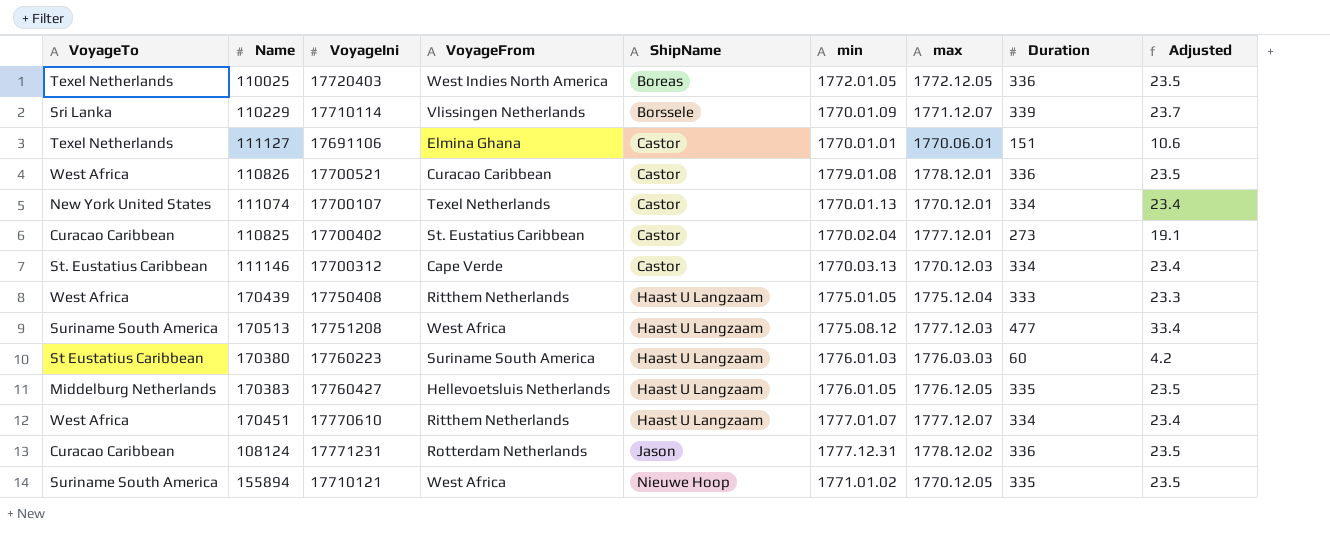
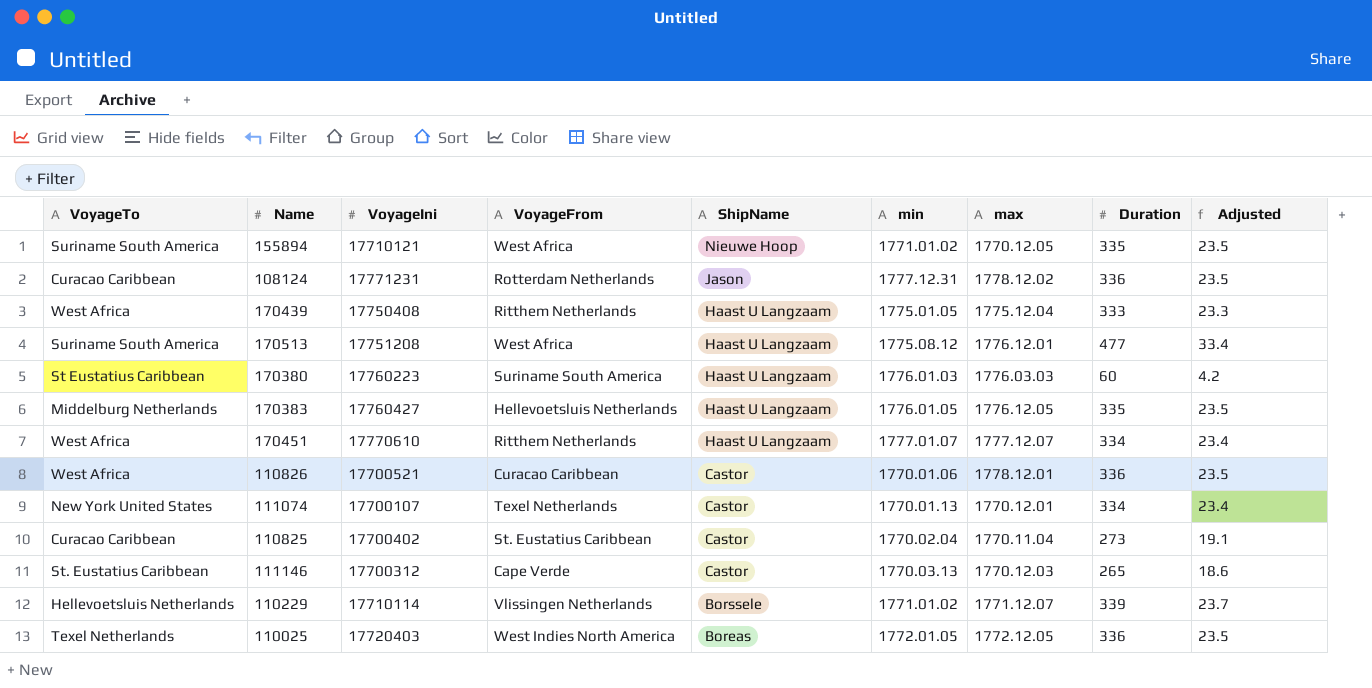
row order: ShipName ascending -> ShipName descending
row 111127: Texel Netherlands | 17691106 | Elmina Ghana | Castor | 1770.01.01 | 1770.06.01 | 151 | 10.6 -> none
170513 | max: 1777.12.03 -> 1776.12.01
110826 | min: 1779.01.08 -> 1770.01.06
110825 | max: 1777.12.01 -> 1770.11.04
111146 | Duration: 334 -> 265
111146 | Adjusted: 23.4 -> 18.6
110229 | VoyageTo: Sri Lanka -> Hellevoetsluis Netherlands
110229 | min: 1770.01.09 -> 1771.01.02

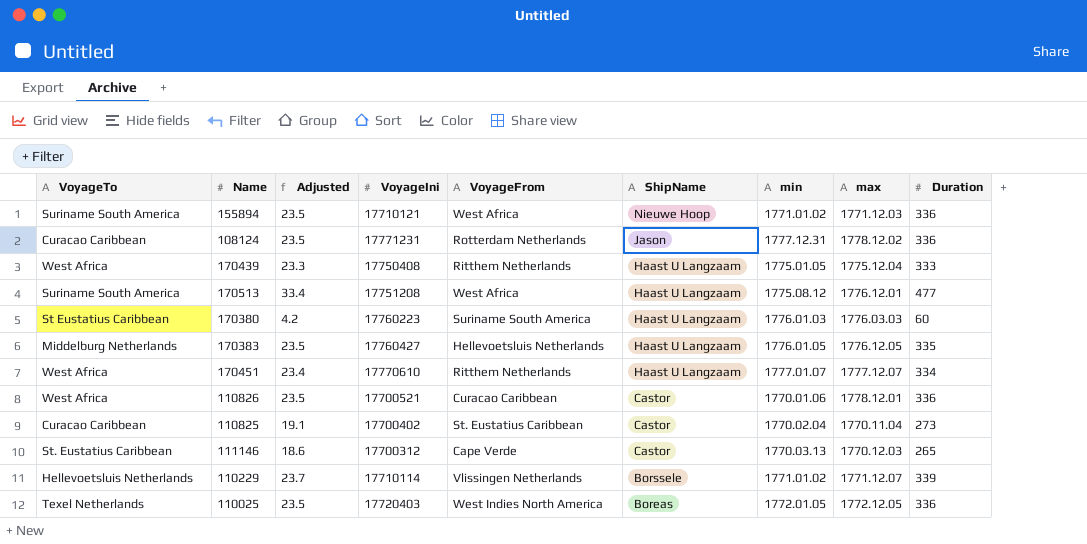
column Adjusted | position: 9 -> 3
row 111074: New York United States | 17700107 | Texel Netherlands | Castor | 1770.01.13 | 1770.12.01 | 334 | 23.4 -> none
155894 | max: 1770.12.05 -> 1771.12.03
155894 | Duration: 335 -> 336

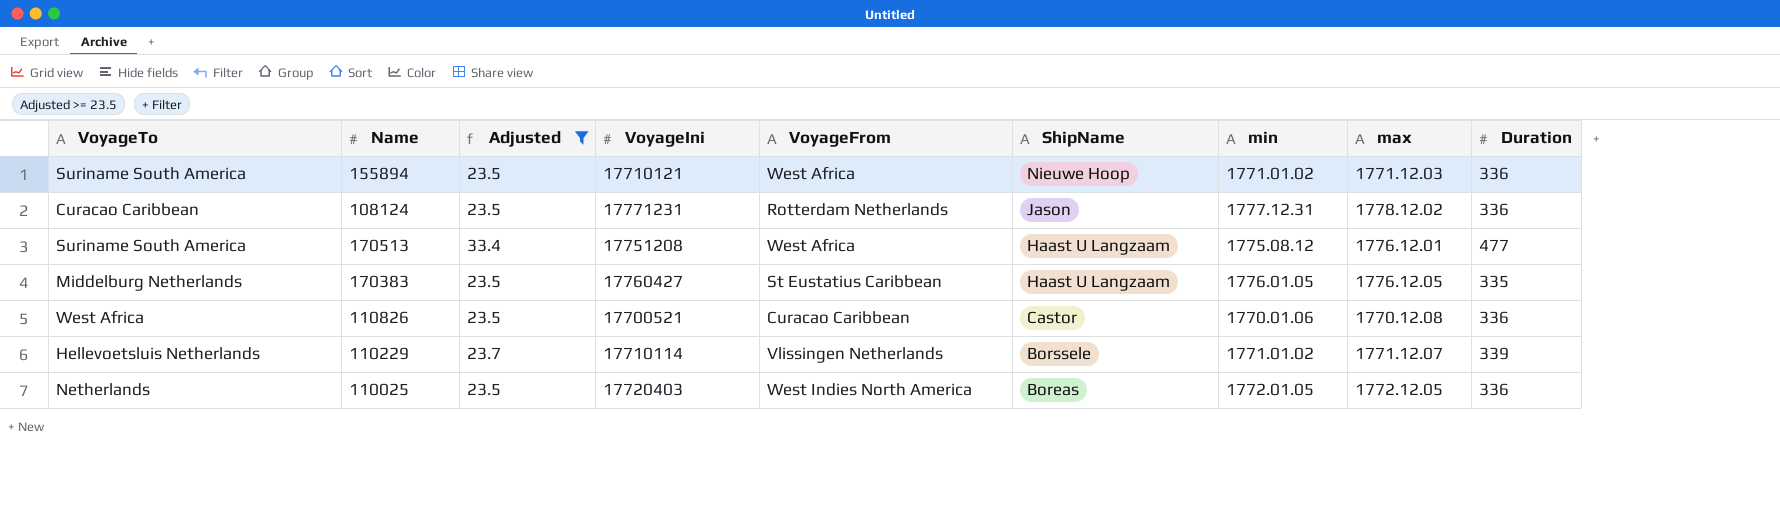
filter: none -> Adjusted >= 23.5
170383 | VoyageFrom: Hellevoetsluis Netherlands -> St Eustatius Caribbean
110826 | max: 1778.12.01 -> 1770.12.08
110025 | VoyageTo: Texel Netherlands -> Netherlands

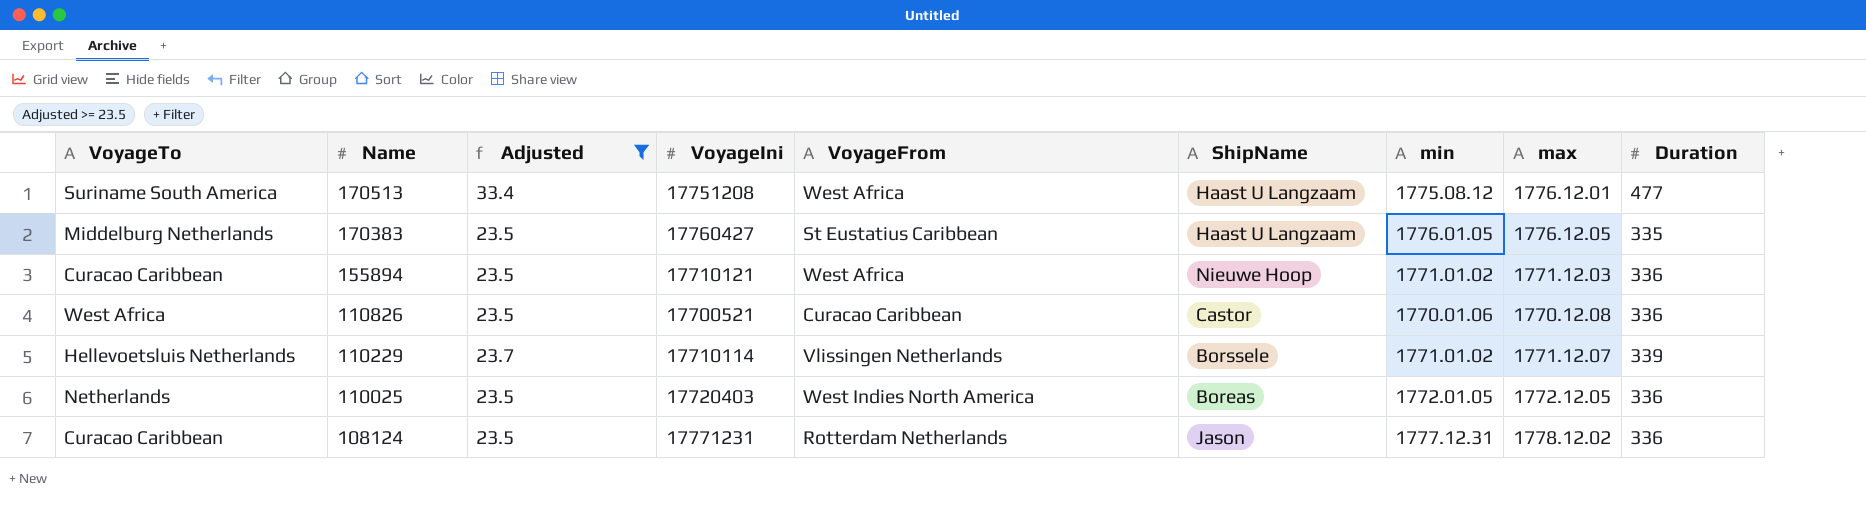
row order: ShipName descending -> Name descending
155894 | VoyageTo: Suriname South America -> Curacao Caribbean

